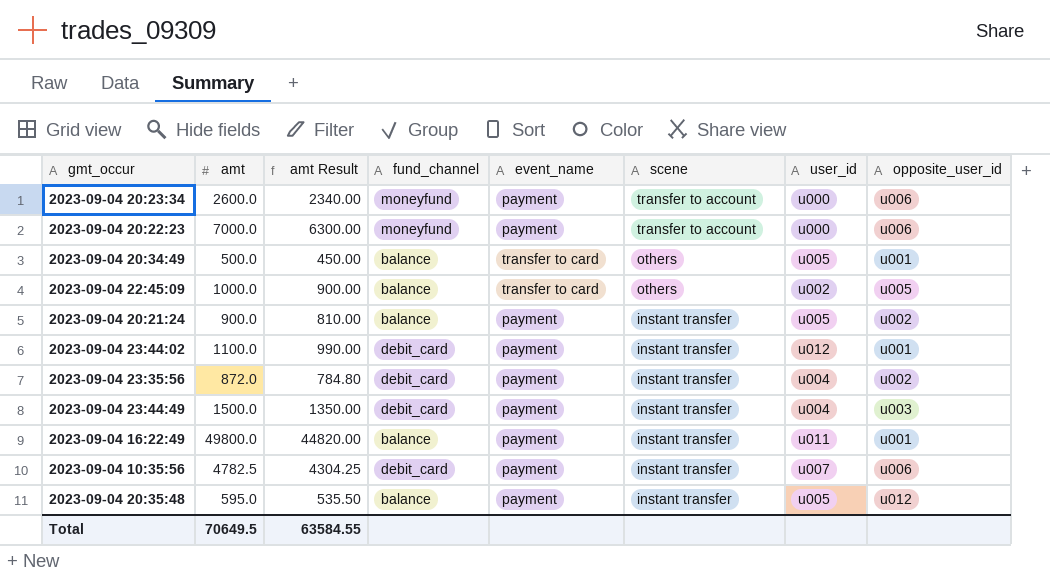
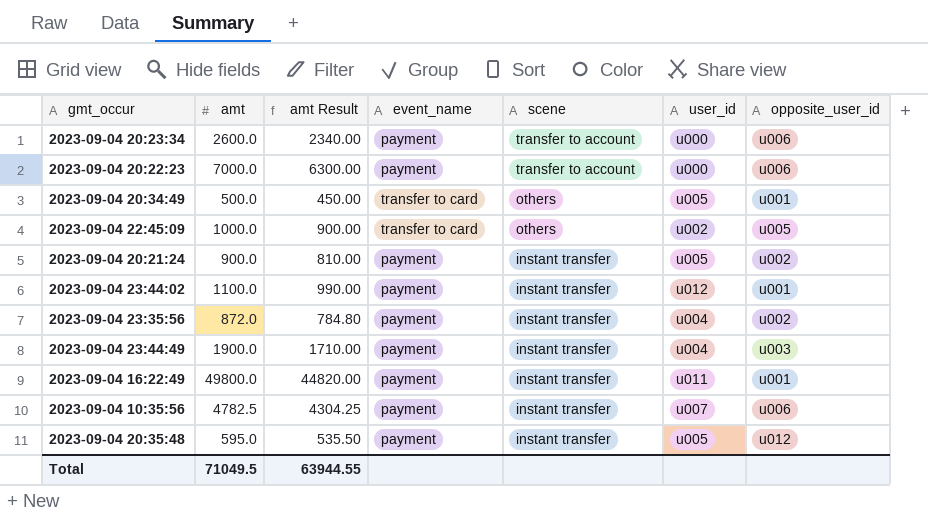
column fund_channel | position: 4 -> none
2023-09-04 23:44:49 | amt: 1500.0 -> 1900.0
2023-09-04 23:44:49 | amt Result: 1350.00 -> 1710.00
Total | amt: 70649.5 -> 71049.5
Total | amt Result: 63584.55 -> 63944.55

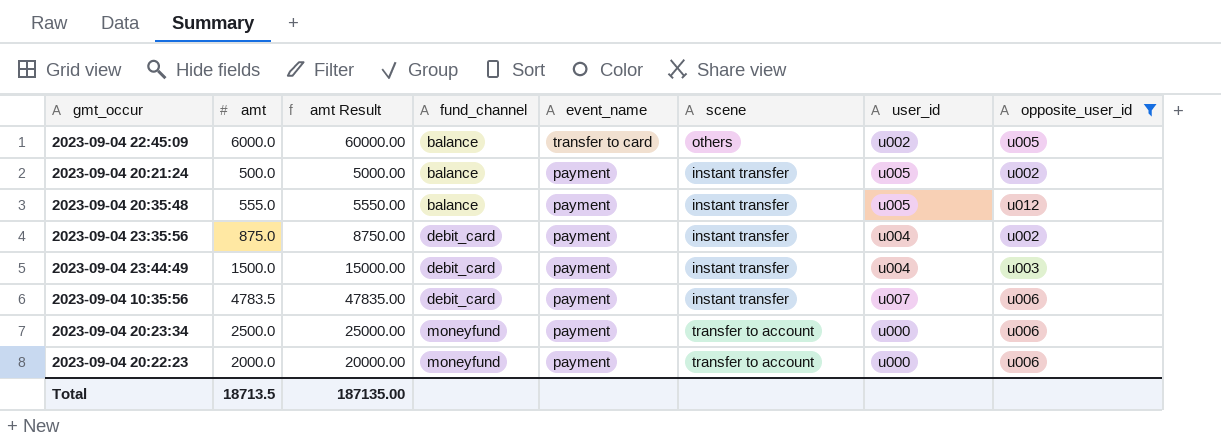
filter: none -> opposite_user_id != u001
row order: scene descending -> fund_channel ascending
column amt Result | formula: [amt] * 0.9 -> [amt] * 10
column fund_channel | position: none -> 4
2023-09-04 22:45:09 | amt: 1000.0 -> 6000.0
2023-09-04 20:21:24 | amt: 900.0 -> 500.0
2023-09-04 20:35:48 | amt: 595.0 -> 555.0
2023-09-04 23:35:56 | amt: 872.0 -> 875.0
2023-09-04 23:44:49 | amt: 1900.0 -> 1500.0
2023-09-04 10:35:56 | amt: 4782.5 -> 4783.5
2023-09-04 20:23:34 | amt: 2600.0 -> 2500.0
2023-09-04 20:22:23 | amt: 7000.0 -> 2000.0
Total | amt: 71049.5 -> 18713.5
Total | amt Result: 63944.55 -> 187135.00

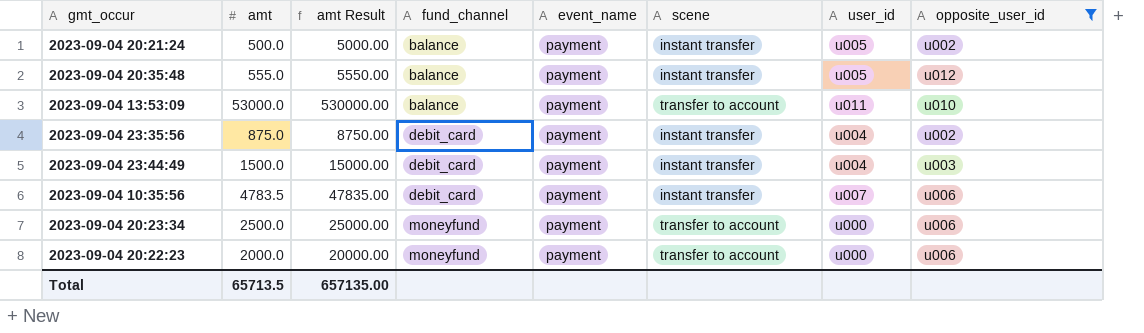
row 2023-09-04 22:45:09: 6000.0 | 60000.00 | balance | transfer to card | others | u002 | u005 -> none
row 2023-09-04 13:53:09: none -> 53000.0 | 530000.00 | balance | payment | transfer to account | u011 | u010
Total | amt: 18713.5 -> 65713.5
Total | amt Result: 187135.00 -> 657135.00

